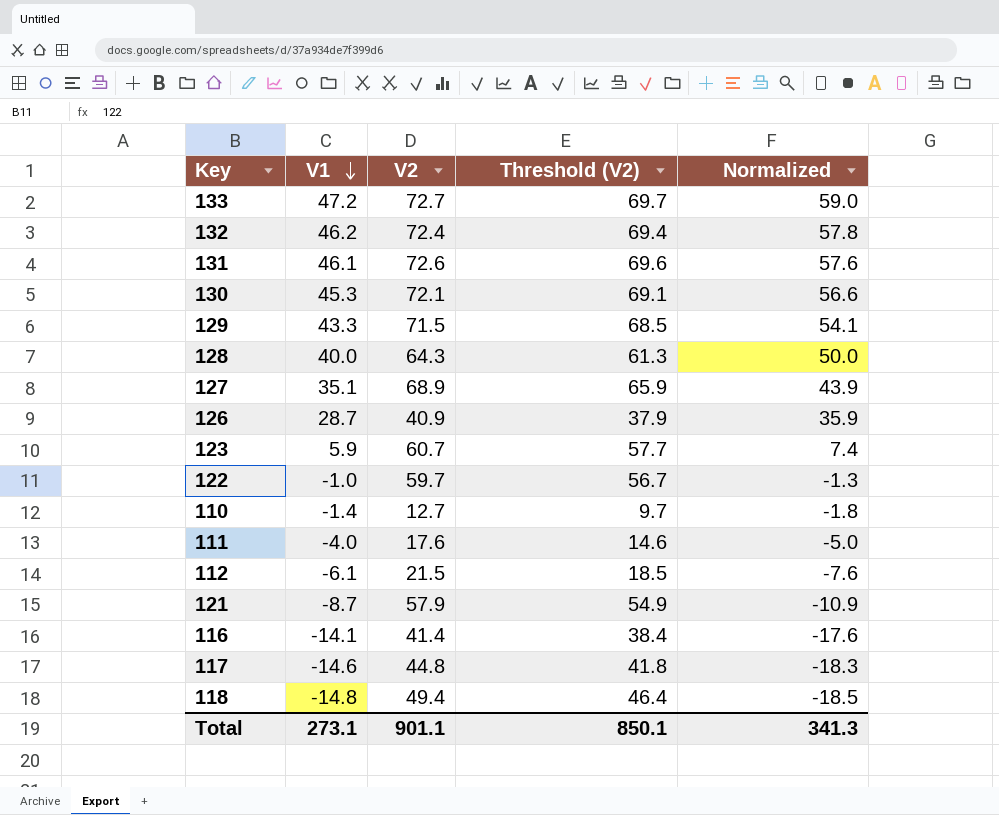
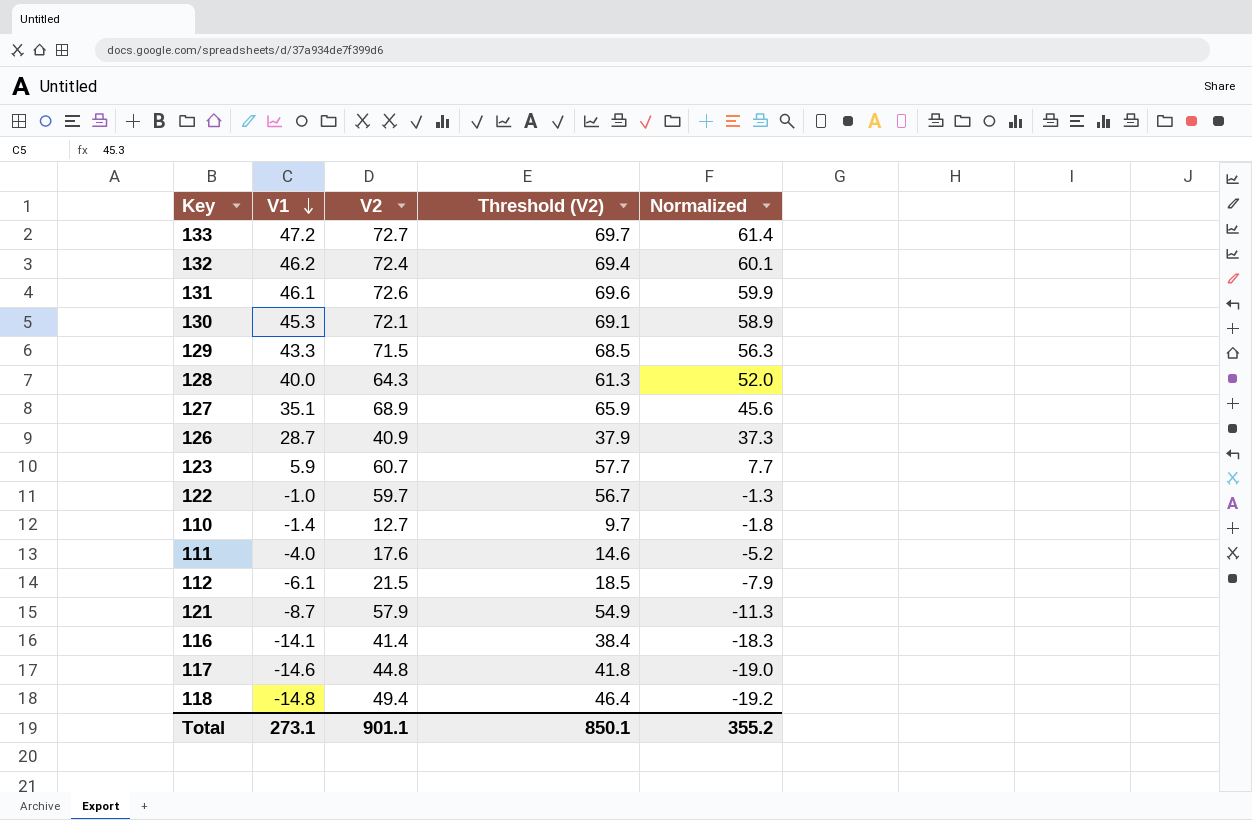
column Normalized | formula: [V1] * 1.25 -> [V1] * 1.3
Total | Normalized: 341.3 -> 355.2

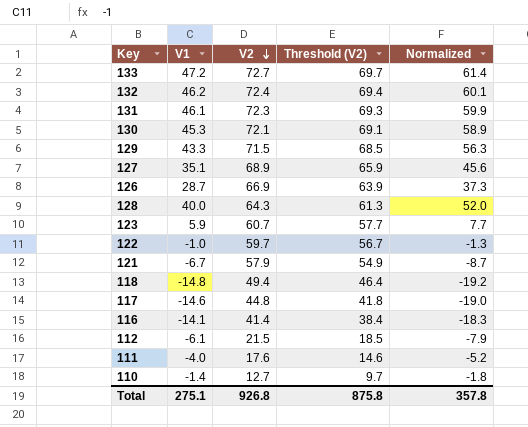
row order: V1 descending -> V2 descending
131 | V2: 72.6 -> 72.3
131 | Threshold (V2): 69.6 -> 69.3
126 | V2: 40.9 -> 66.9
126 | Threshold (V2): 37.9 -> 63.9
121 | V1: -8.7 -> -6.7
121 | Normalized: -11.3 -> -8.7
Total | V1: 273.1 -> 275.1
Total | V2: 901.1 -> 926.8
Total | Threshold (V2): 850.1 -> 875.8
Total | Normalized: 355.2 -> 357.8

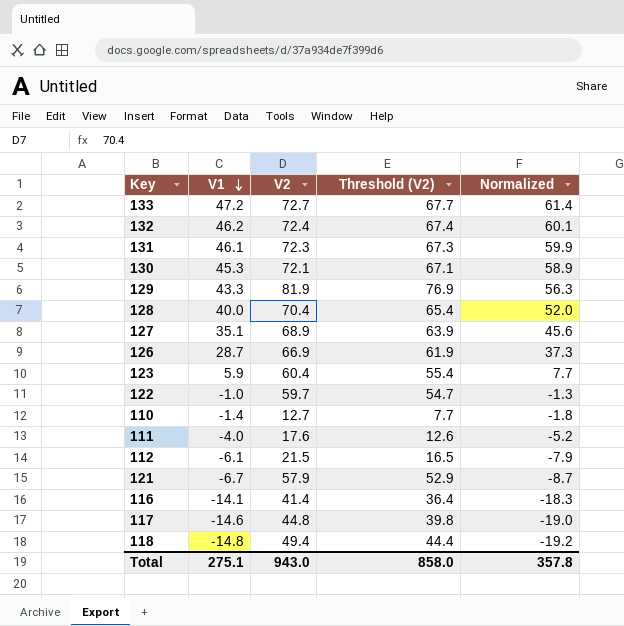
row order: V2 descending -> V1 descending
column Threshold (V2) | formula: [V2] - 3 -> [V2] - 5
129 | V2: 71.5 -> 81.9
128 | V2: 64.3 -> 70.4
123 | V2: 60.7 -> 60.4
Total | V2: 926.8 -> 943.0
Total | Threshold (V2): 875.8 -> 858.0

